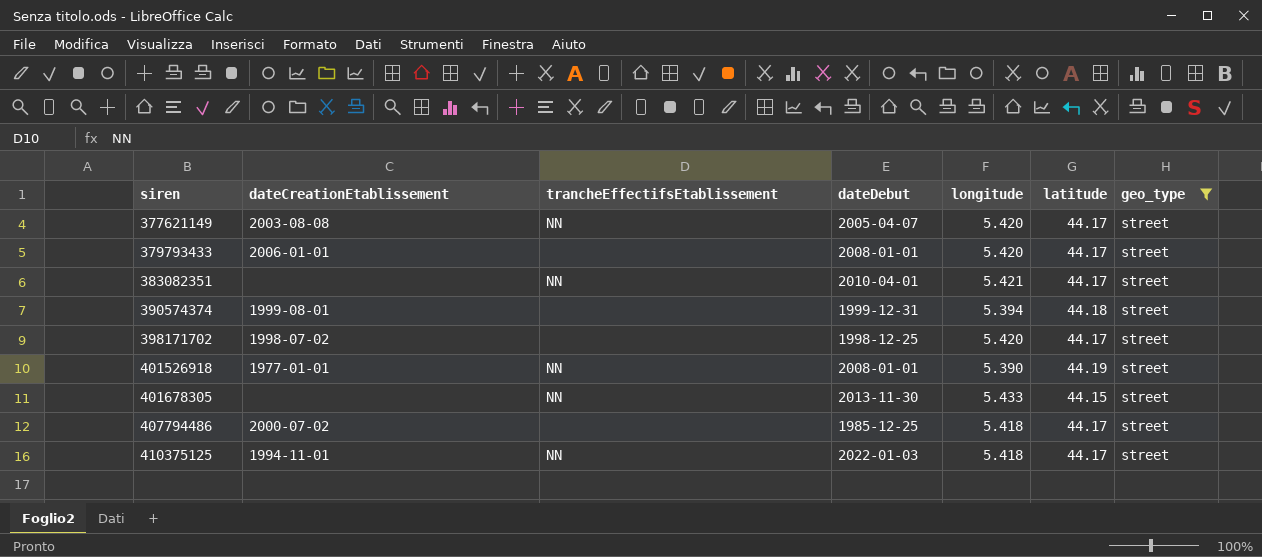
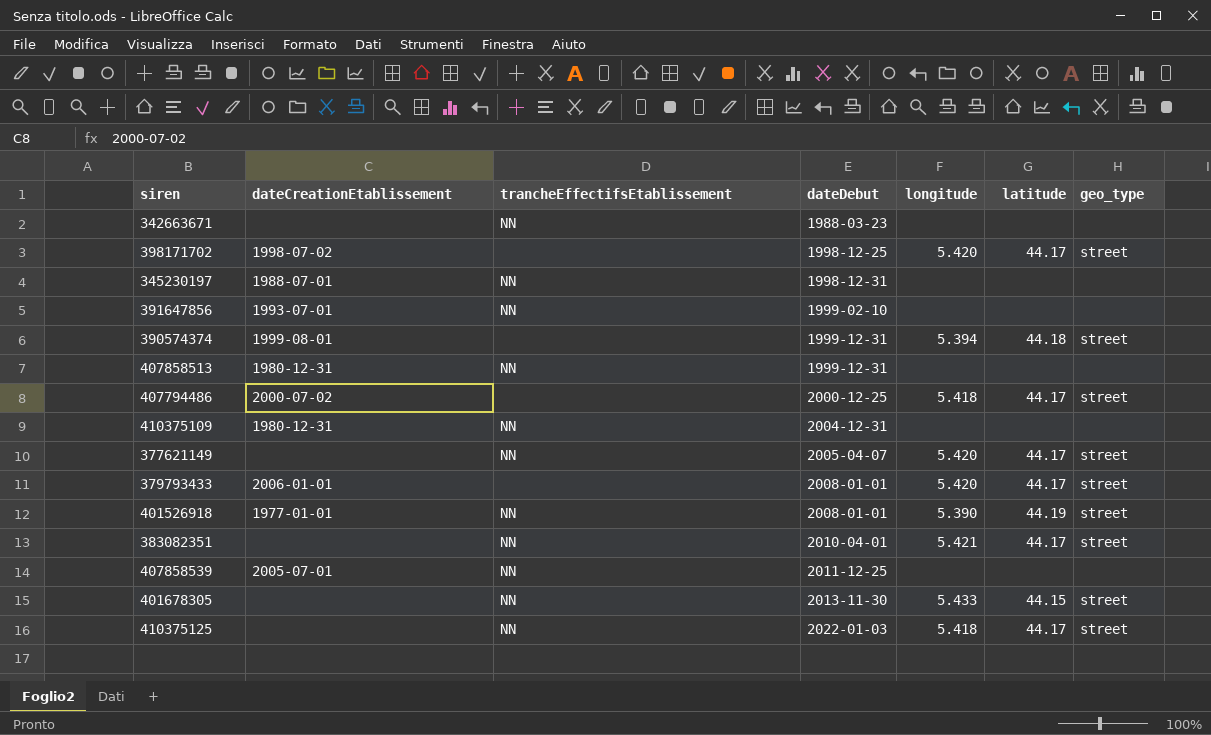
filter: geo_type = street -> none
row order: siren ascending -> dateDebut ascending
407794486 | dateDebut: 1985-12-25 -> 2000-12-25
377621149 | dateCreationEtablissement: 2003-08-08 -> none
410375125 | dateCreationEtablissement: 1994-11-01 -> none

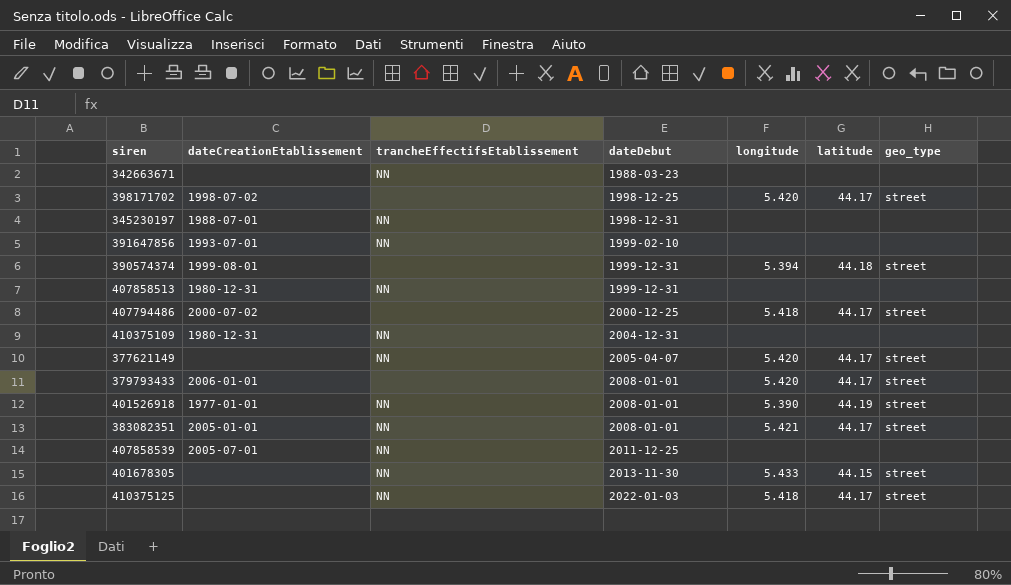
383082351 | dateCreationEtablissement: none -> 2005-01-01
383082351 | dateDebut: 2010-04-01 -> 2008-01-01

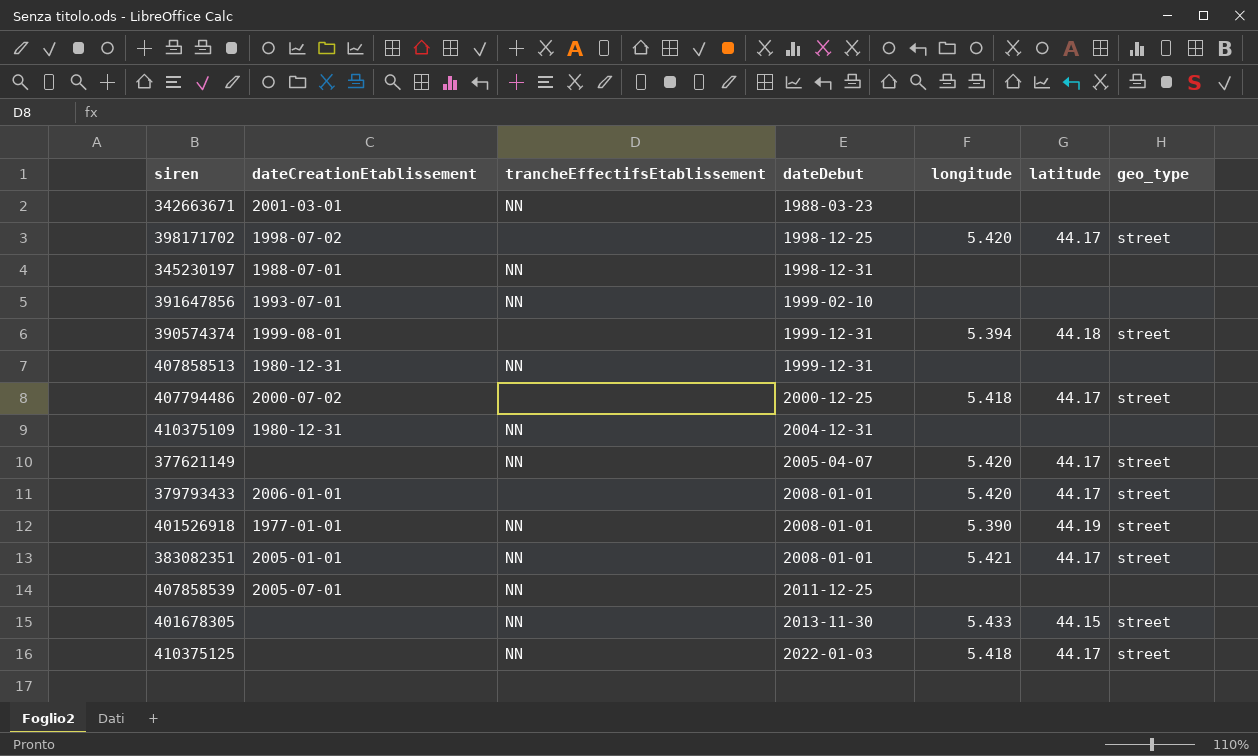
342663671 | dateCreationEtablissement: none -> 2001-03-01

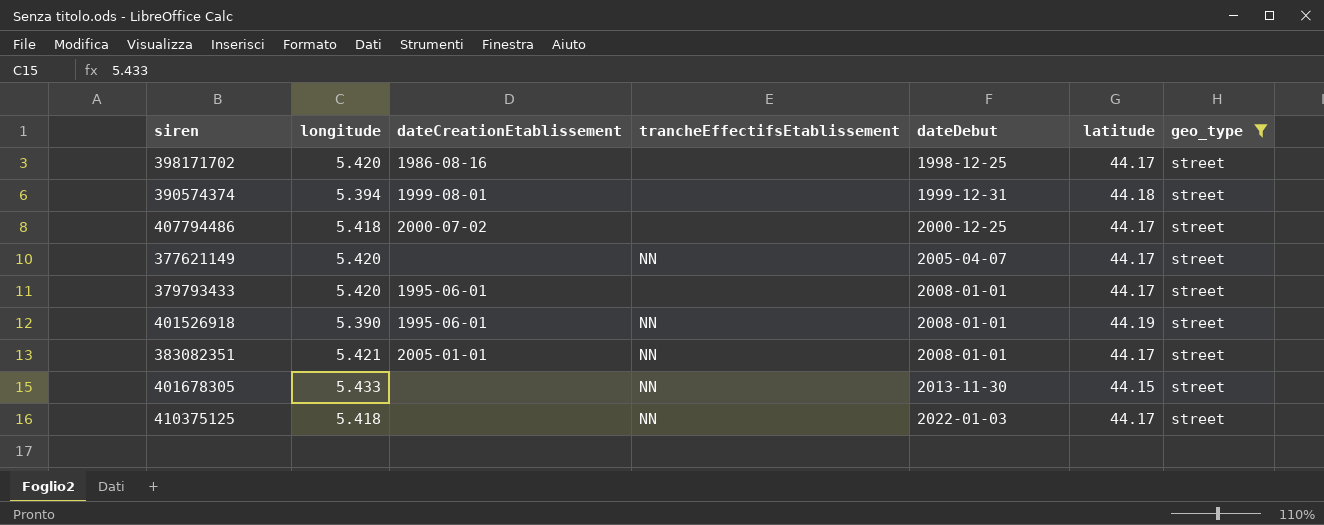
filter: none -> geo_type = street
column longitude | position: 5 -> 2
398171702 | dateCreationEtablissement: 1998-07-02 -> 1986-08-16
379793433 | dateCreationEtablissement: 2006-01-01 -> 1995-06-01
401526918 | dateCreationEtablissement: 1977-01-01 -> 1995-06-01

